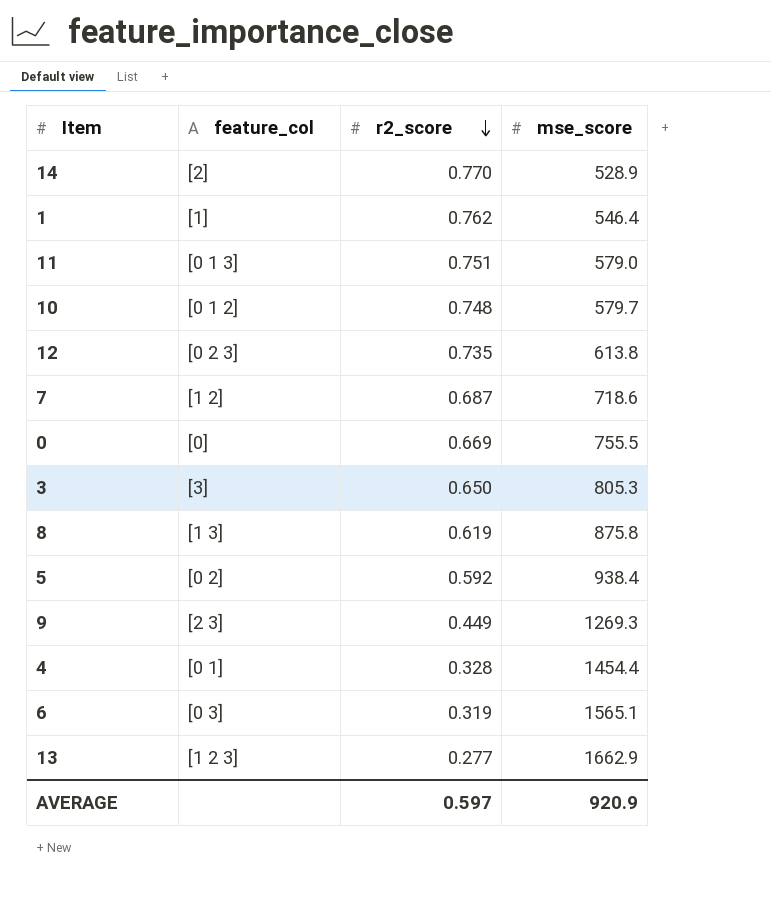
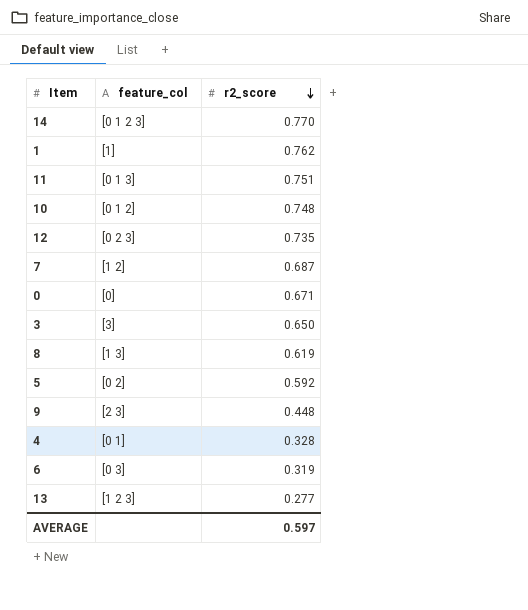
column mse_score | position: 4 -> none
14 | feature_col: [2] -> [0 1 2 3]
0 | r2_score: 0.669 -> 0.671
9 | r2_score: 0.449 -> 0.448

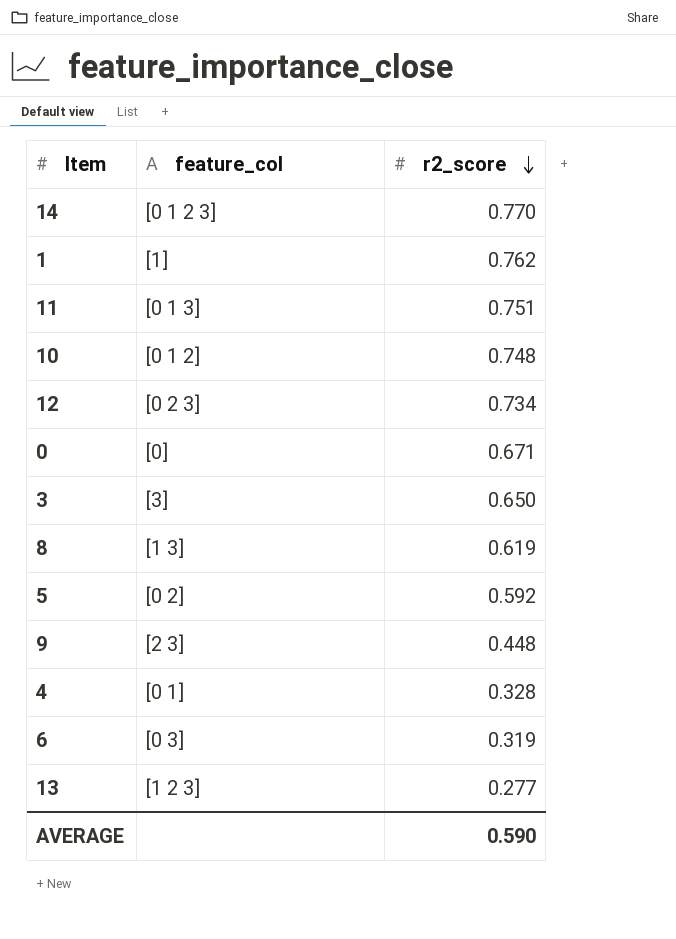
row 7: [1 2] | 0.687 -> none
12 | r2_score: 0.735 -> 0.734
AVERAGE | r2_score: 0.597 -> 0.590

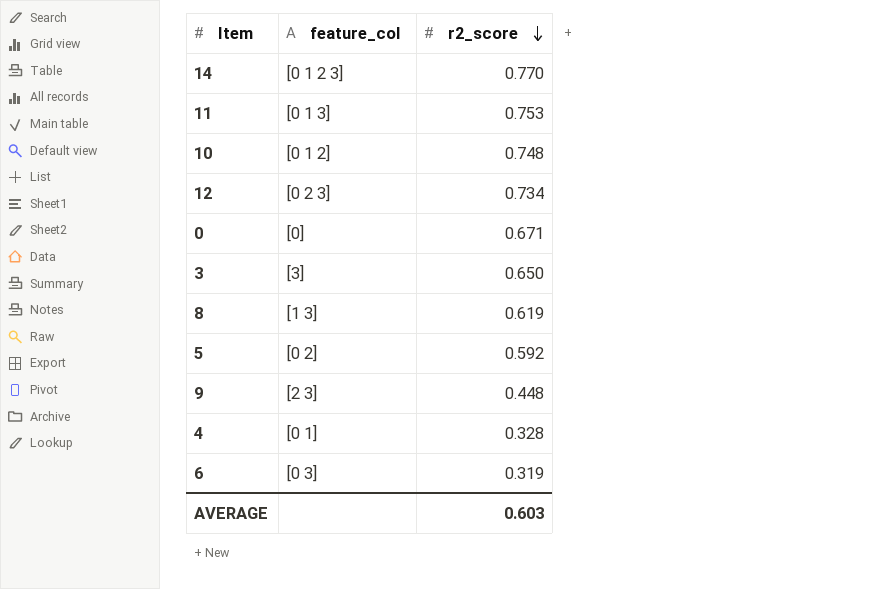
row 1: [1] | 0.762 -> none
row 13: [1 2 3] | 0.277 -> none
11 | r2_score: 0.751 -> 0.753
AVERAGE | r2_score: 0.590 -> 0.603

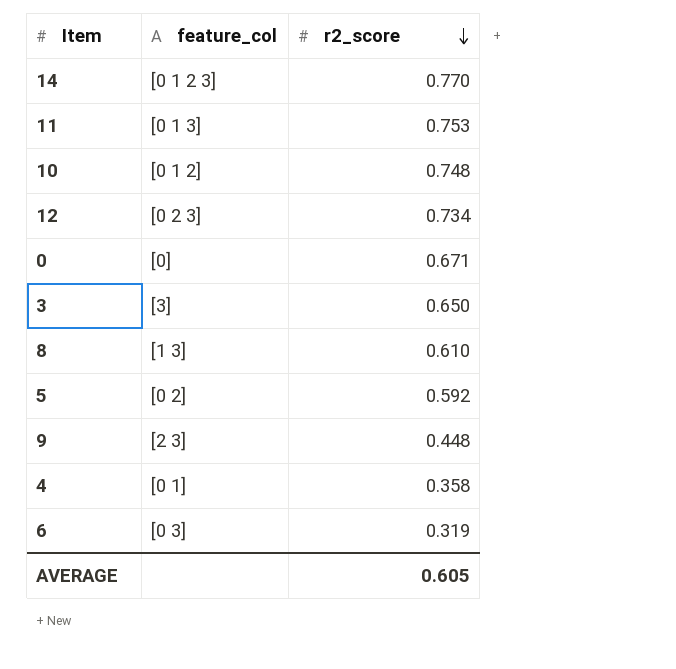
8 | r2_score: 0.619 -> 0.610
4 | r2_score: 0.328 -> 0.358
AVERAGE | r2_score: 0.603 -> 0.605

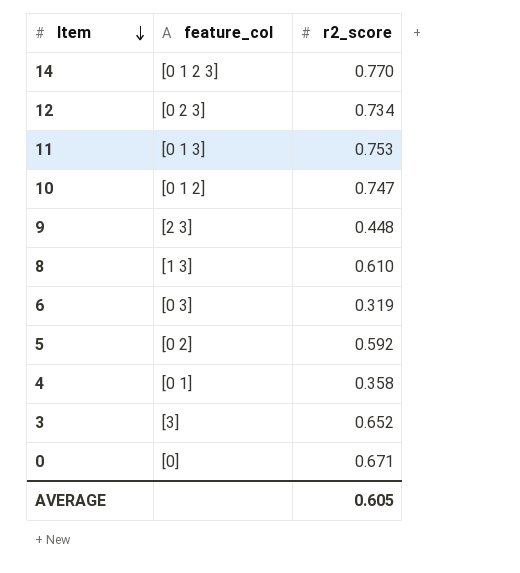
row order: r2_score descending -> Item descending
10 | r2_score: 0.748 -> 0.747
3 | r2_score: 0.650 -> 0.652

